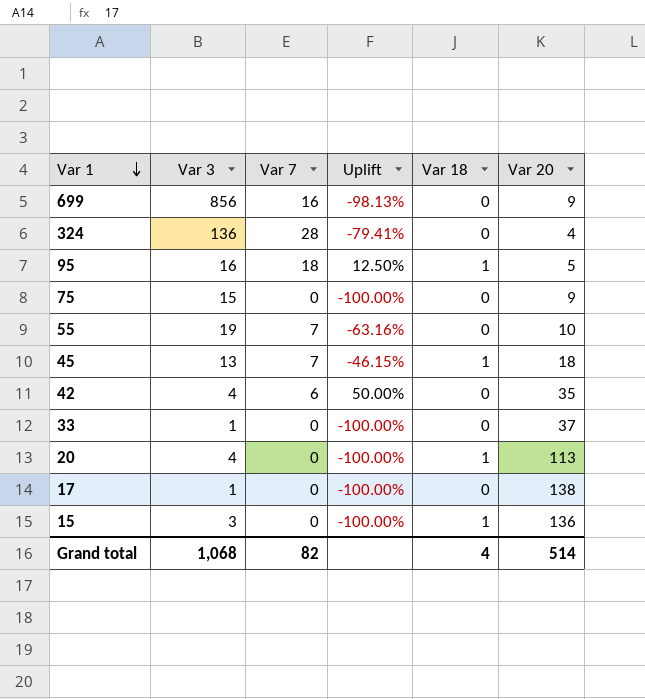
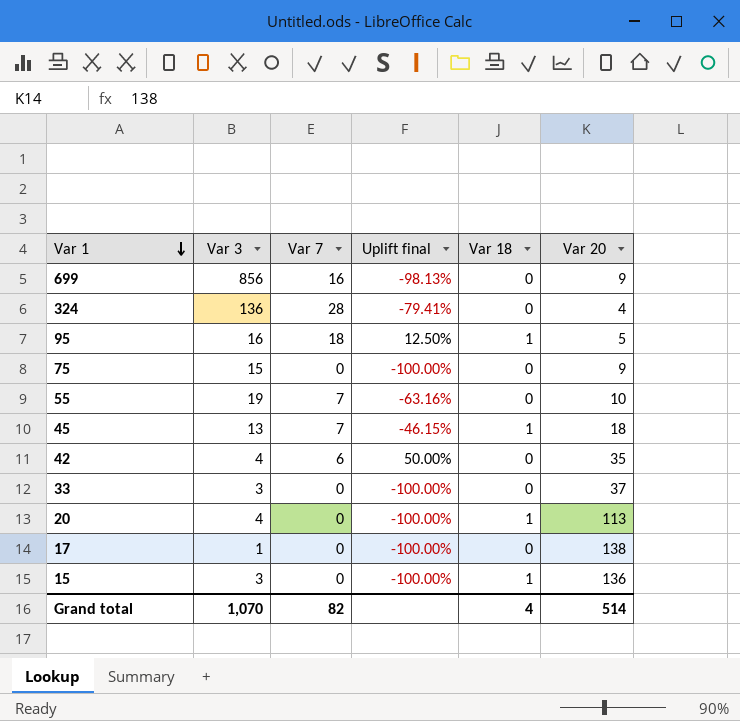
column name: Uplift -> Uplift final
33 | Var 3: 1 -> 3
Grand total | Var 3: 1,068 -> 1,070

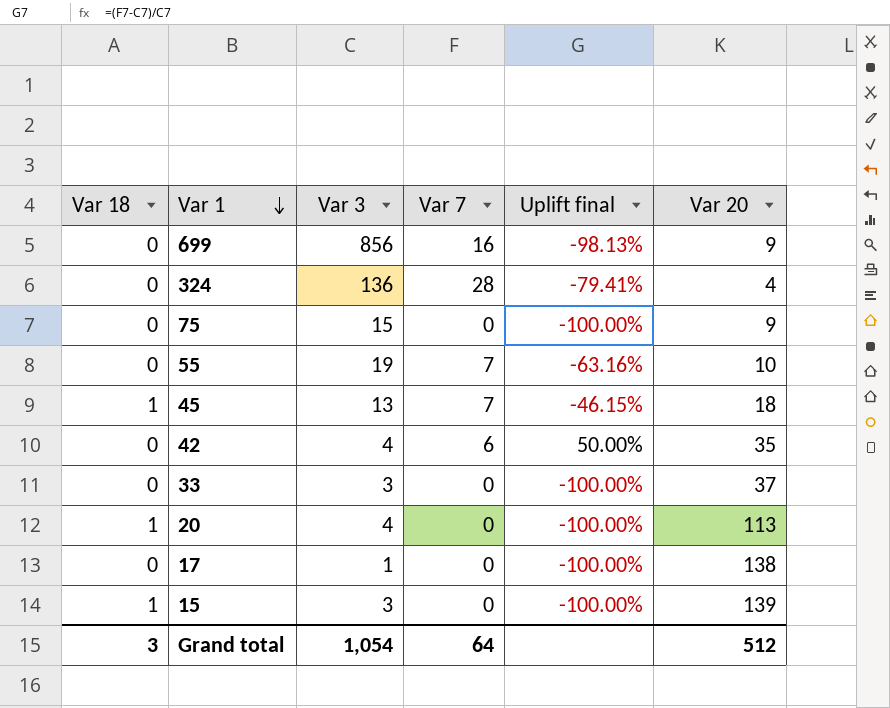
column Var 18 | position: 5 -> 1
row 95: 16 | 18 | 12.50% | 1 | 5 -> none
15 | Var 20: 136 -> 139
Grand total | Var 18: 4 -> 3
Grand total | Var 3: 1,070 -> 1,054
Grand total | Var 7: 82 -> 64
Grand total | Var 20: 514 -> 512

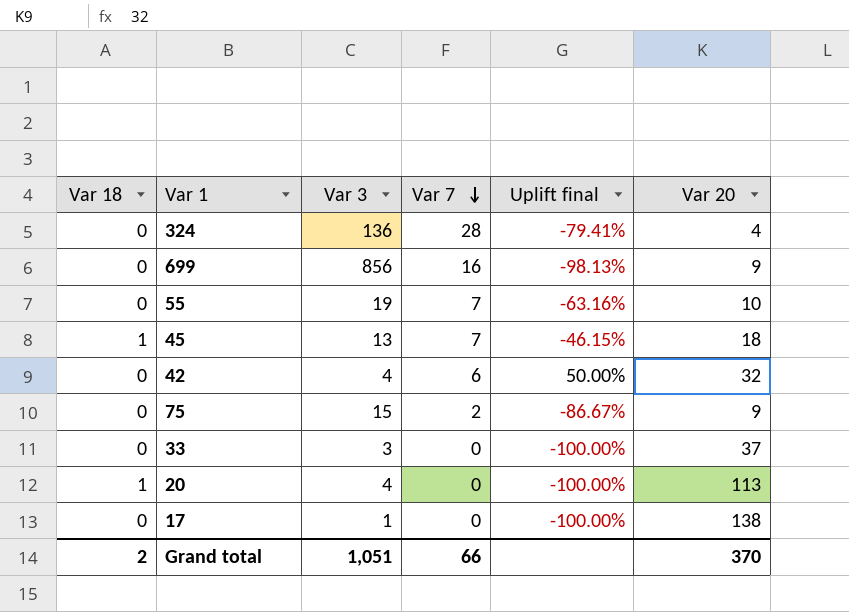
row order: Var 1 descending -> Var 7 descending
row 15: 1 | 3 | 0 | -100.00% | 139 -> none
42 | Var 20: 35 -> 32
75 | Var 7: 0 -> 2
75 | Uplift final: -100.00% -> -86.67%
Grand total | Var 18: 3 -> 2
Grand total | Var 3: 1,054 -> 1,051
Grand total | Var 7: 64 -> 66
Grand total | Var 20: 512 -> 370

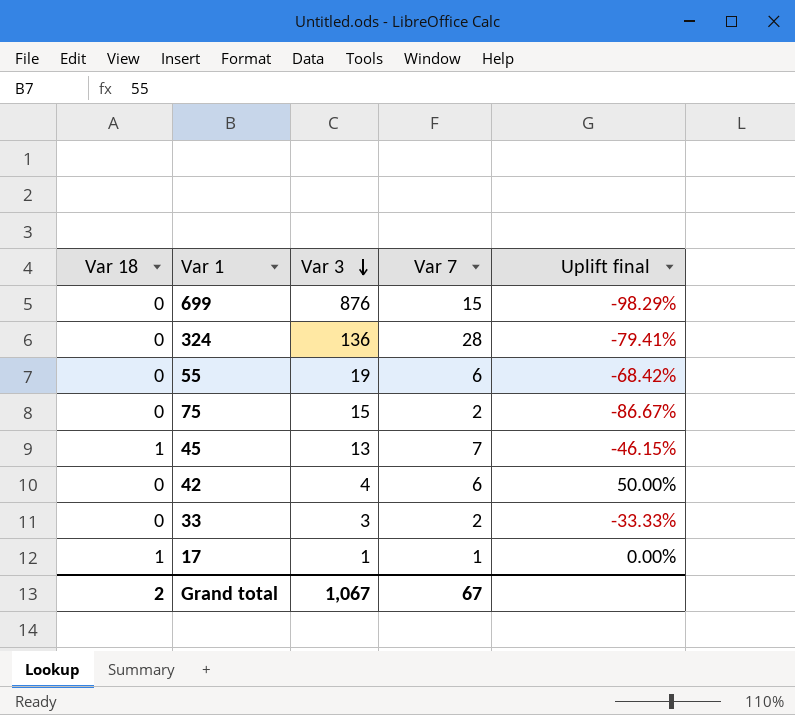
row order: Var 7 descending -> Var 3 descending
column Var 20 | position: 6 -> none
row 20: 1 | 4 | 0 | -100.00% | 113 -> none
699 | Var 3: 856 -> 876
699 | Var 7: 16 -> 15
699 | Uplift final: -98.13% -> -98.29%
55 | Var 7: 7 -> 6
55 | Uplift final: -63.16% -> -68.42%
33 | Var 7: 0 -> 2
33 | Uplift final: -100.00% -> -33.33%
17 | Var 18: 0 -> 1
17 | Var 7: 0 -> 1
17 | Uplift final: -100.00% -> 0.00%
Grand total | Var 3: 1,051 -> 1,067
Grand total | Var 7: 66 -> 67

